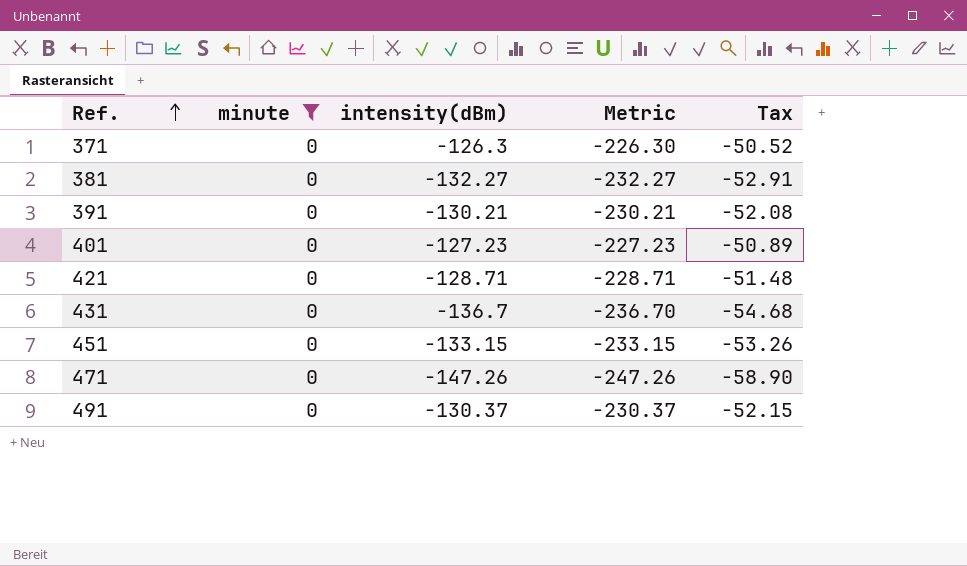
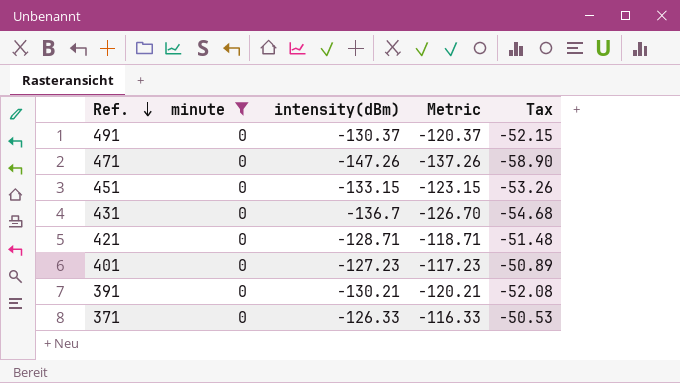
row order: Ref. ascending -> Ref. descending
column Metric | formula: [intensity(dBm)] - 100 -> [intensity(dBm)] + 10
row 381: 0 | -132.27 | -232.27 | -52.91 -> none
371 | intensity(dBm): -126.3 -> -126.33
371 | Tax: -50.52 -> -50.53

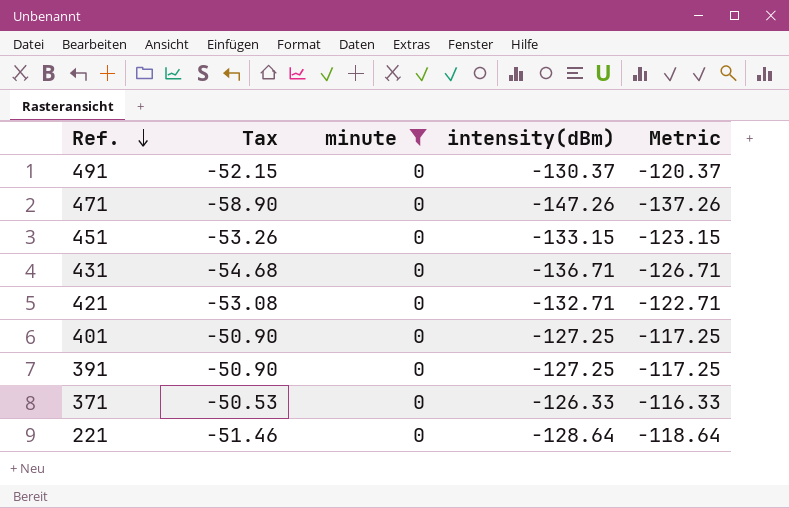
column Tax | position: 5 -> 2
431 | intensity(dBm): -136.7 -> -136.71
431 | Metric: -126.70 -> -126.71
421 | Tax: -51.48 -> -53.08
421 | intensity(dBm): -128.71 -> -132.71
421 | Metric: -118.71 -> -122.71
401 | Tax: -50.89 -> -50.90
401 | intensity(dBm): -127.23 -> -127.25
401 | Metric: -117.23 -> -117.25
391 | Tax: -52.08 -> -50.90
391 | intensity(dBm): -130.21 -> -127.25
391 | Metric: -120.21 -> -117.25
row 221: none -> -51.46 | 0 | -128.64 | -118.64

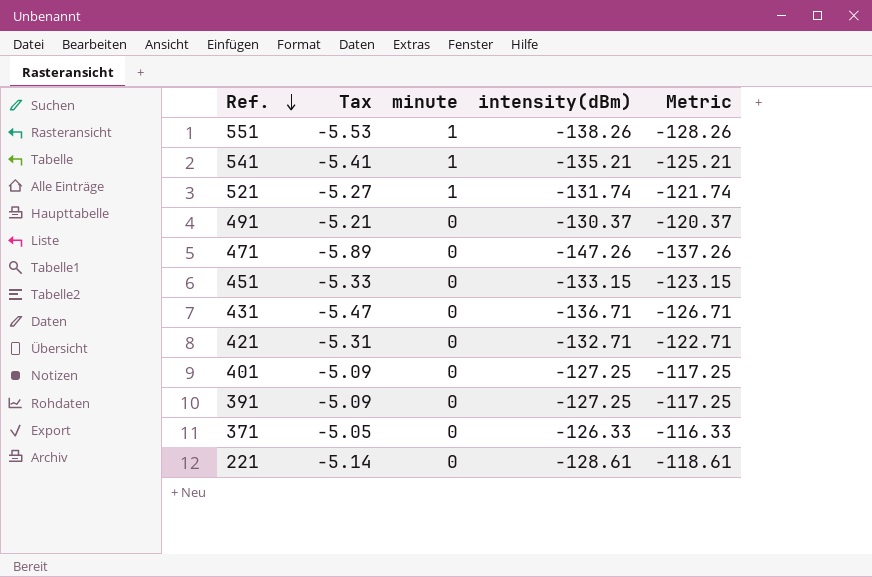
filter: minute = 0 -> none
column Tax | formula: [intensity(dBm)] * 0.4 -> [intensity(dBm)] * 0.04
221 | intensity(dBm): -128.64 -> -128.61
221 | Metric: -118.64 -> -118.61

